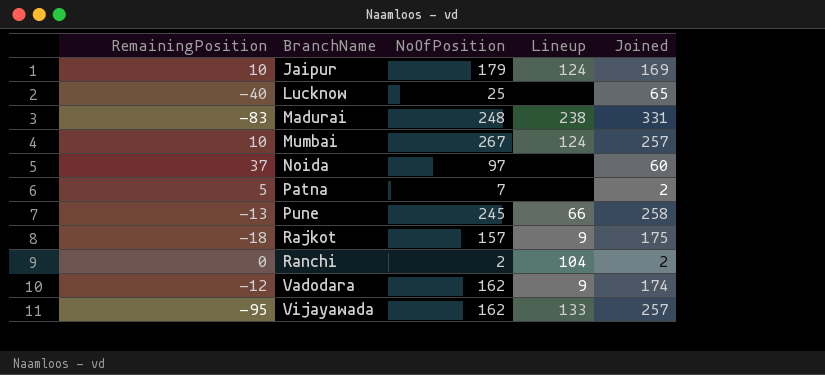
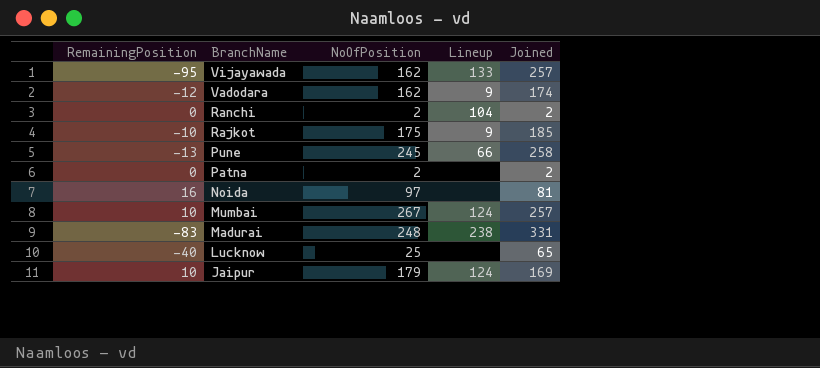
row order: BranchName ascending -> BranchName descending
Rajkot | RemainingPosition: -18 -> -10
Rajkot | NoOfPosition: 157 -> 175
Rajkot | Joined: 175 -> 185
Patna | RemainingPosition: 5 -> 0
Patna | NoOfPosition: 7 -> 2
Noida | RemainingPosition: 37 -> 16
Noida | Joined: 60 -> 81

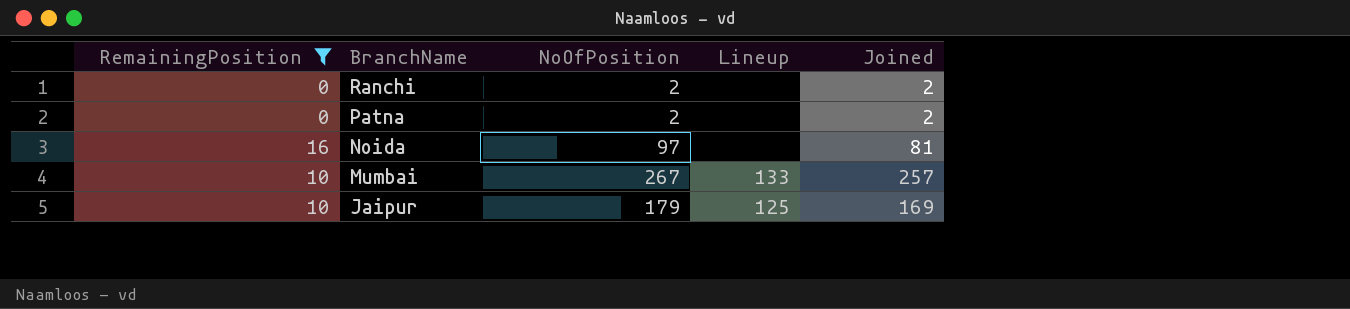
filter: none -> RemainingPosition >= 0
Ranchi | Lineup: 104 -> none
Mumbai | Lineup: 124 -> 133
Jaipur | Lineup: 124 -> 125

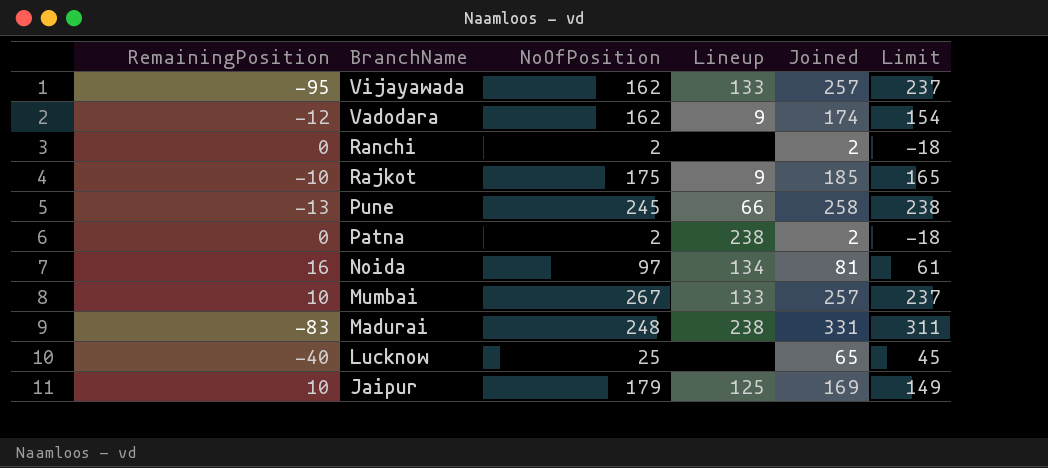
filter: RemainingPosition >= 0 -> none
column Limit | formula: none -> [Joined] - 20
Patna | Lineup: none -> 238
Noida | Lineup: none -> 134

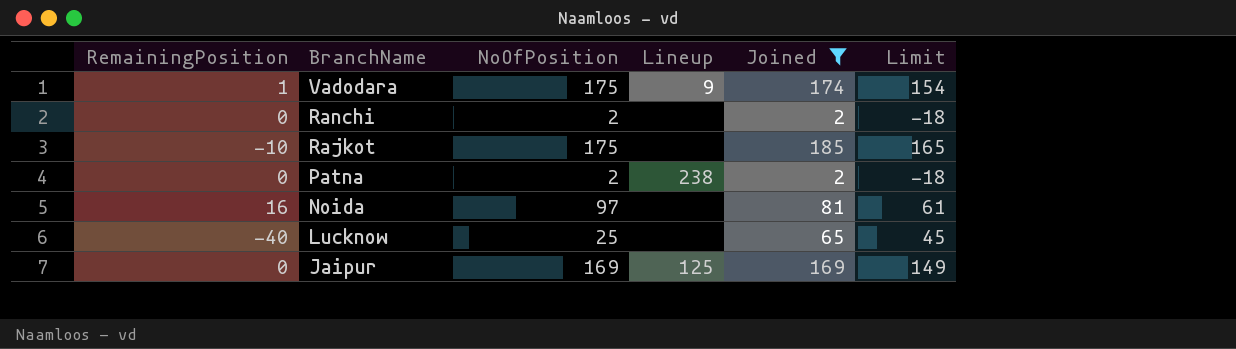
filter: none -> Joined <= 185
Vadodara | RemainingPosition: -12 -> 1
Vadodara | NoOfPosition: 162 -> 175
Rajkot | Lineup: 9 -> none
Noida | Lineup: 134 -> none
Jaipur | RemainingPosition: 10 -> 0
Jaipur | NoOfPosition: 179 -> 169

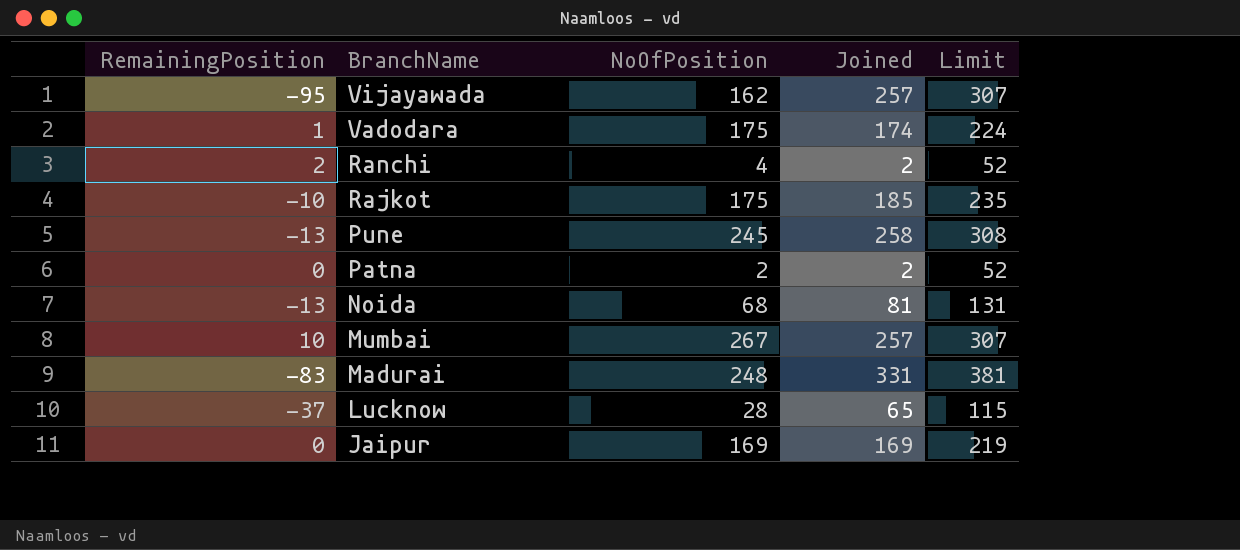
filter: Joined <= 185 -> none
column Lineup | position: 4 -> none
column Limit | formula: [Joined] - 20 -> [Joined] + 50
Ranchi | RemainingPosition: 0 -> 2
Ranchi | NoOfPosition: 2 -> 4
Noida | RemainingPosition: 16 -> -13
Noida | NoOfPosition: 97 -> 68
Lucknow | RemainingPosition: -40 -> -37
Lucknow | NoOfPosition: 25 -> 28

